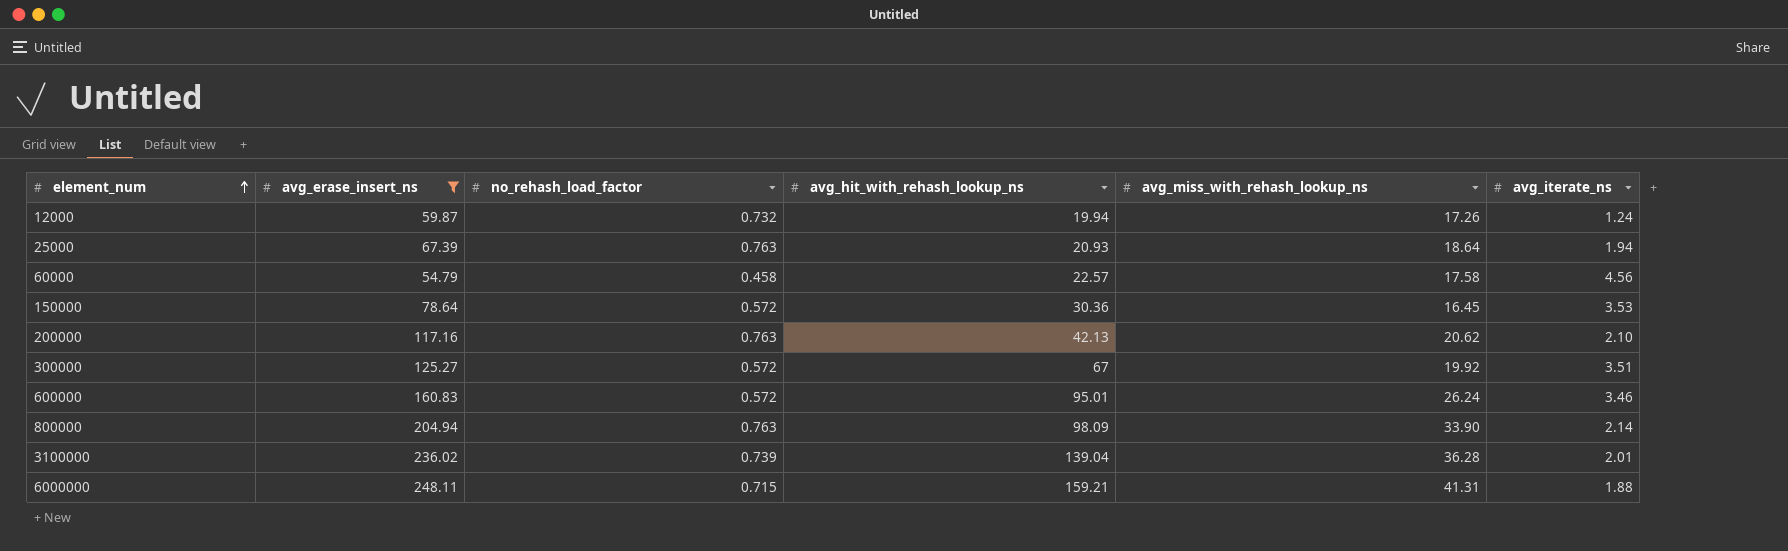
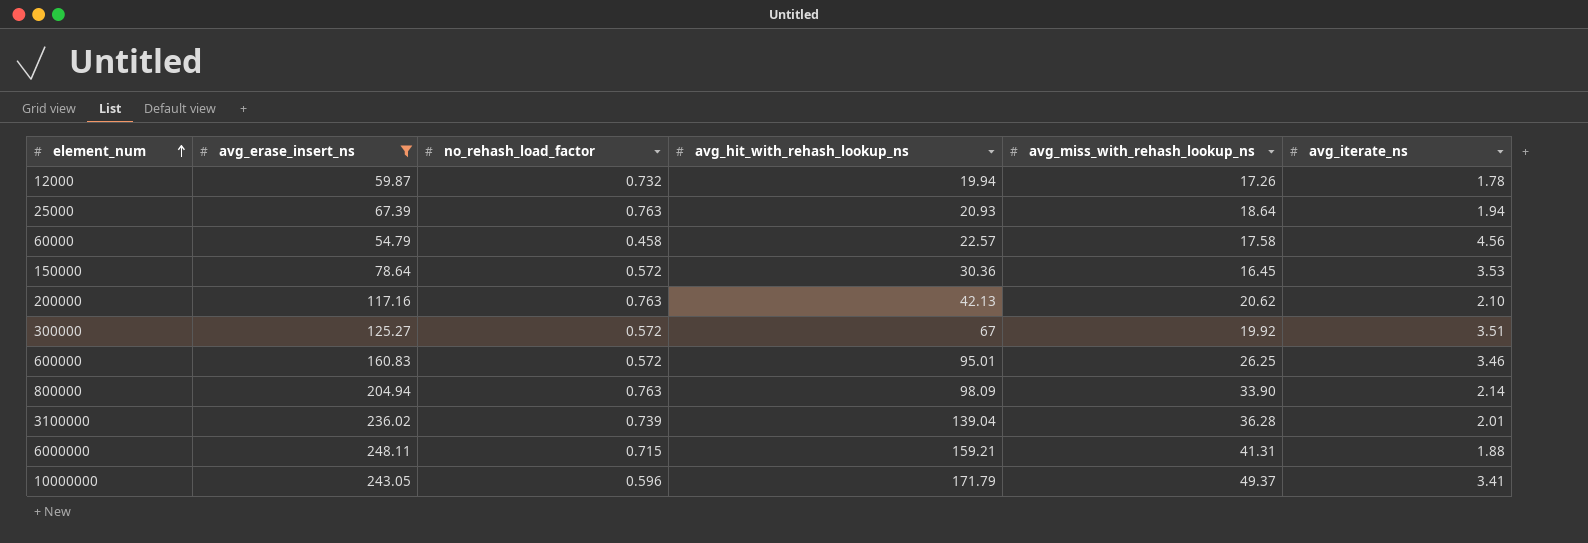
12000 | avg_iterate_ns: 1.24 -> 1.78
600000 | avg_miss_with_rehash_lookup_ns: 26.24 -> 26.25
row 10000000: none -> 243.05 | 0.596 | 171.79 | 49.37 | 3.41

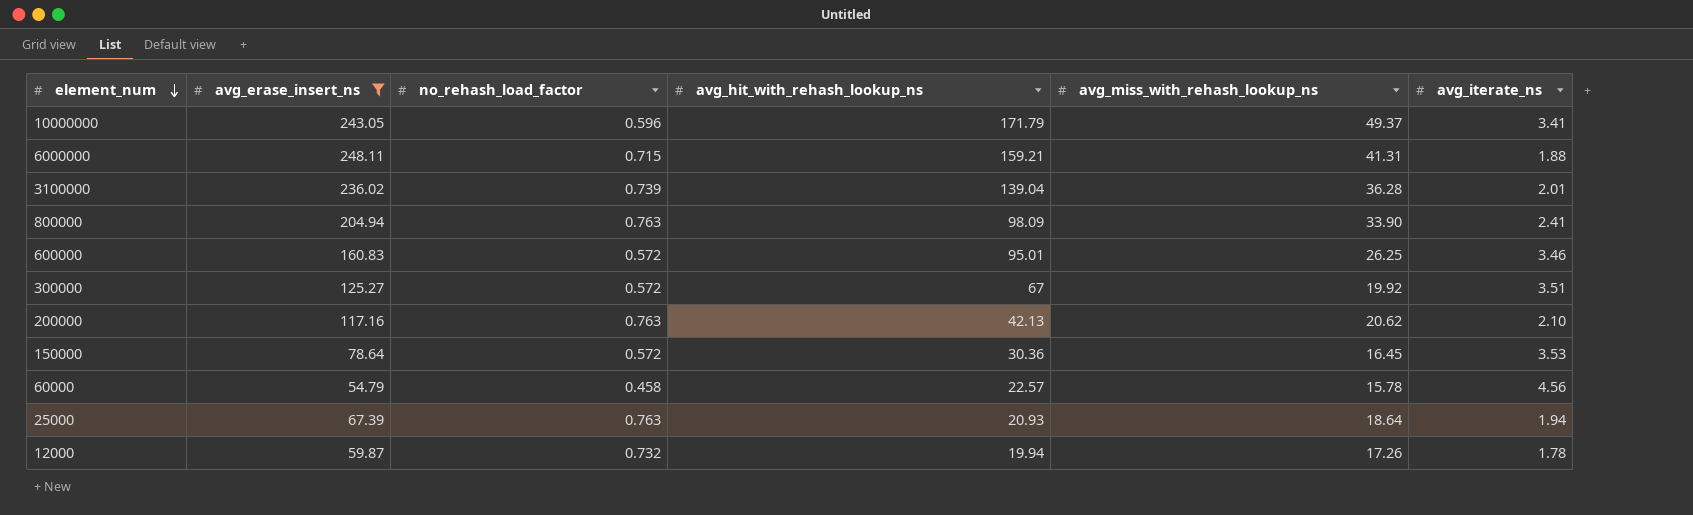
row order: element_num ascending -> element_num descending
800000 | avg_iterate_ns: 2.14 -> 2.41
60000 | avg_miss_with_rehash_lookup_ns: 17.58 -> 15.78

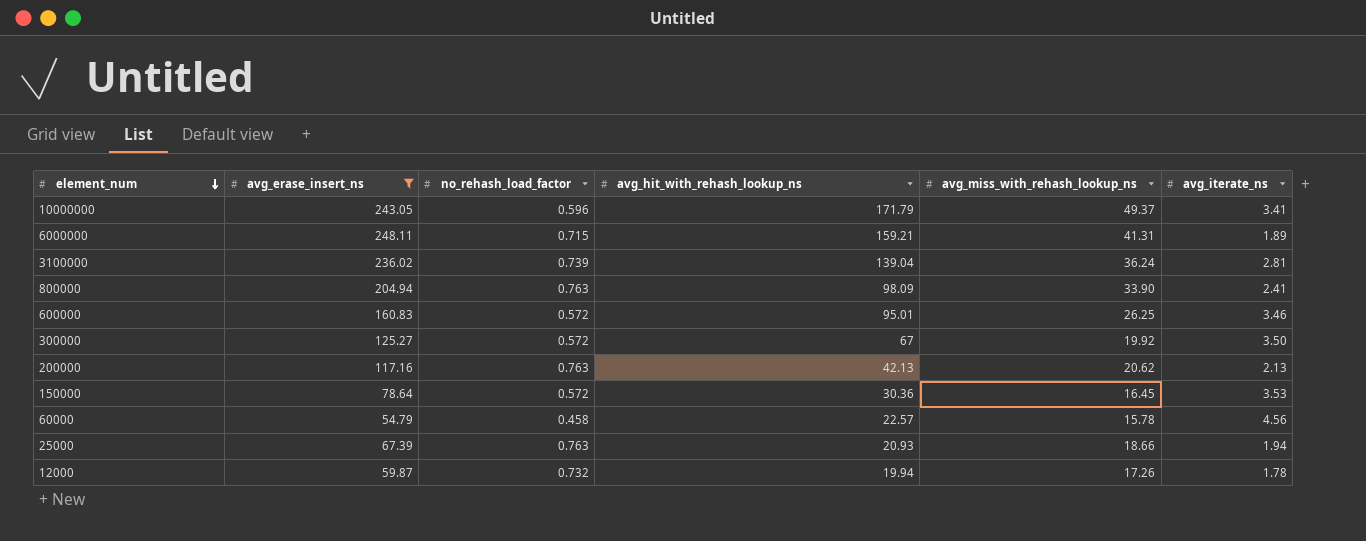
6000000 | avg_iterate_ns: 1.88 -> 1.89
3100000 | avg_miss_with_rehash_lookup_ns: 36.28 -> 36.24
3100000 | avg_iterate_ns: 2.01 -> 2.81
300000 | avg_iterate_ns: 3.51 -> 3.50
200000 | avg_iterate_ns: 2.10 -> 2.13
25000 | avg_miss_with_rehash_lookup_ns: 18.64 -> 18.66

